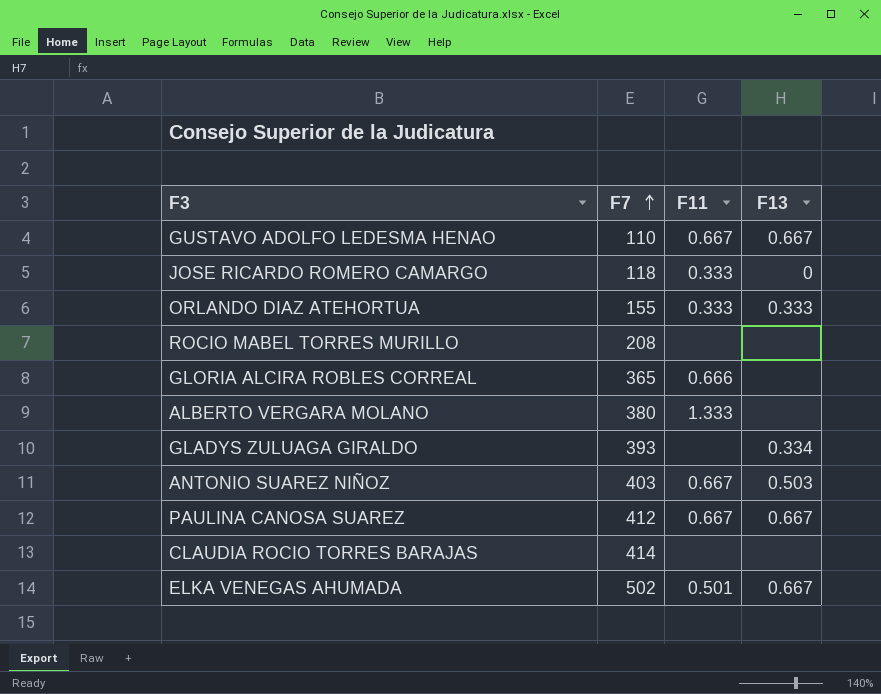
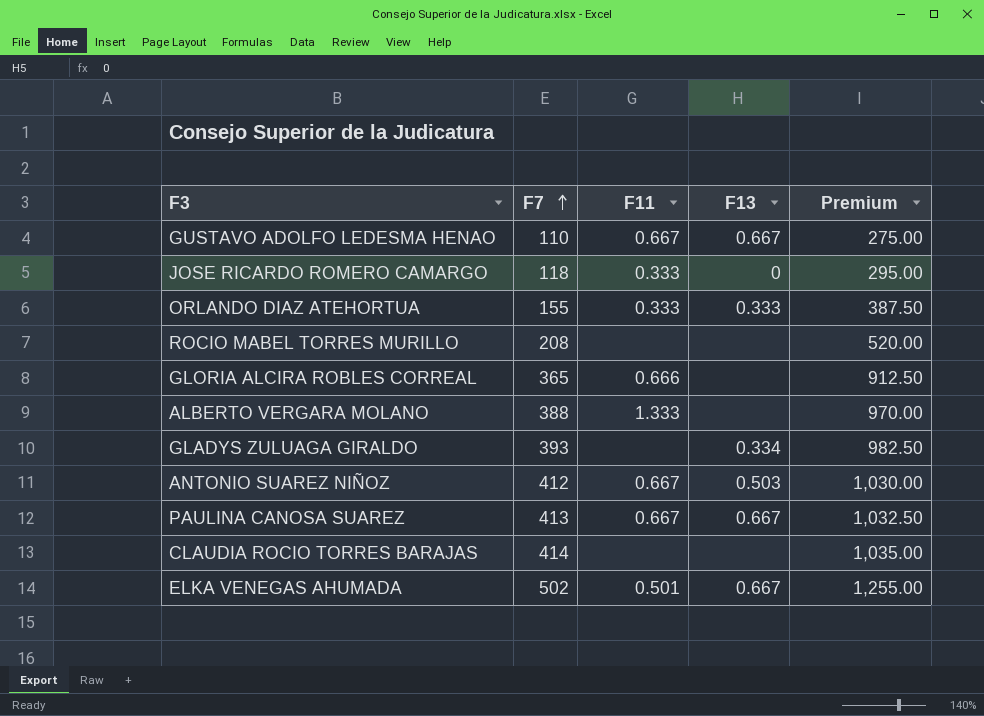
column Premium | formula: none -> [F7] * 2.5
ALBERTO VERGARA MOLANO | F7: 380 -> 388
ANTONIO SUAREZ NIÑOZ | F7: 403 -> 412
PAULINA CANOSA SUAREZ | F7: 412 -> 413

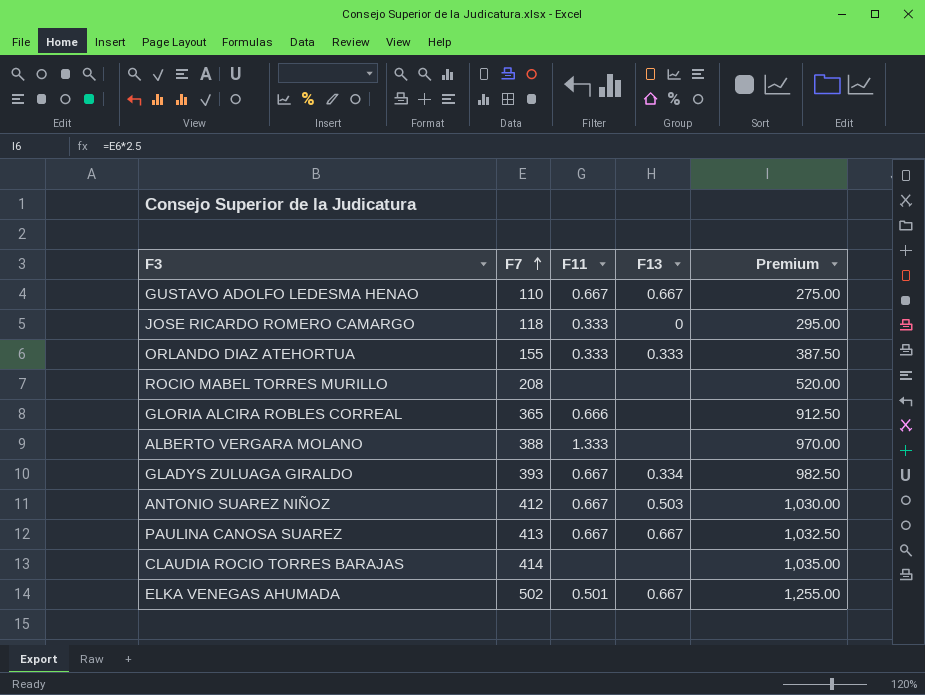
GLADYS ZULUAGA GIRALDO | F11: none -> 0.667

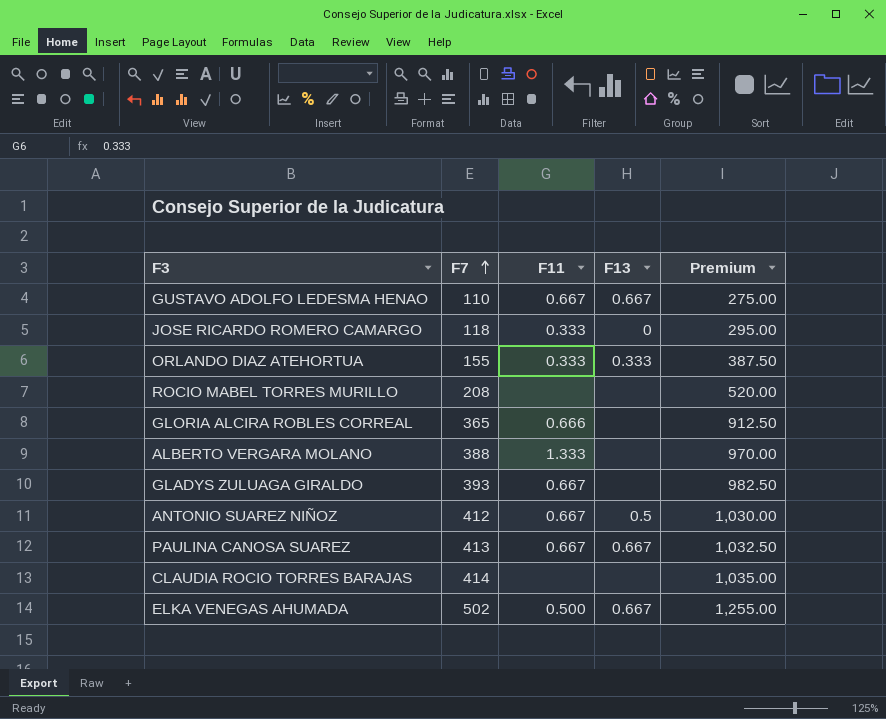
GLADYS ZULUAGA GIRALDO | F13: 0.334 -> none
ANTONIO SUAREZ NIÑOZ | F13: 0.503 -> 0.5
ELKA VENEGAS AHUMADA | F11: 0.501 -> 0.500

